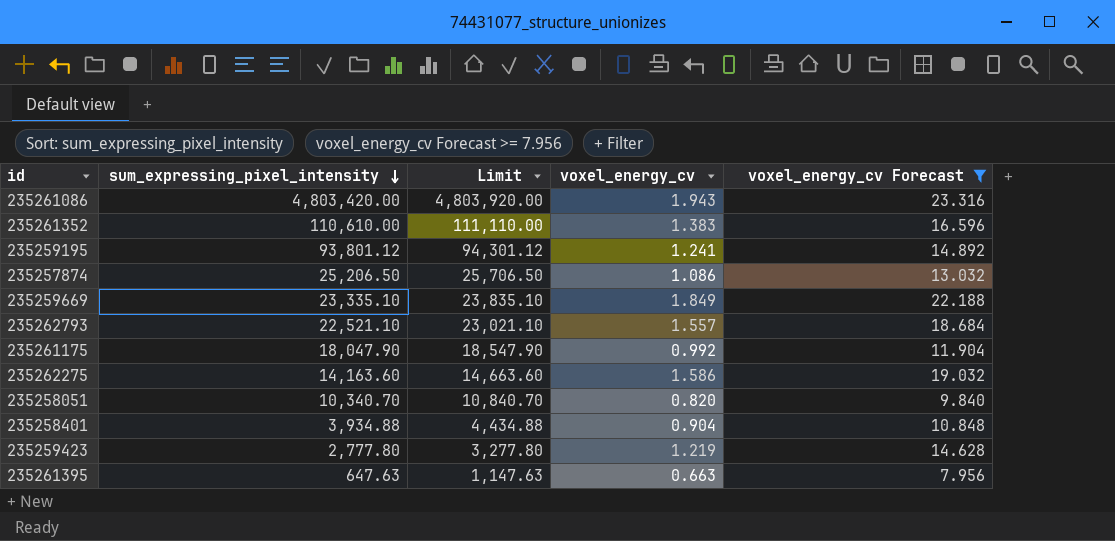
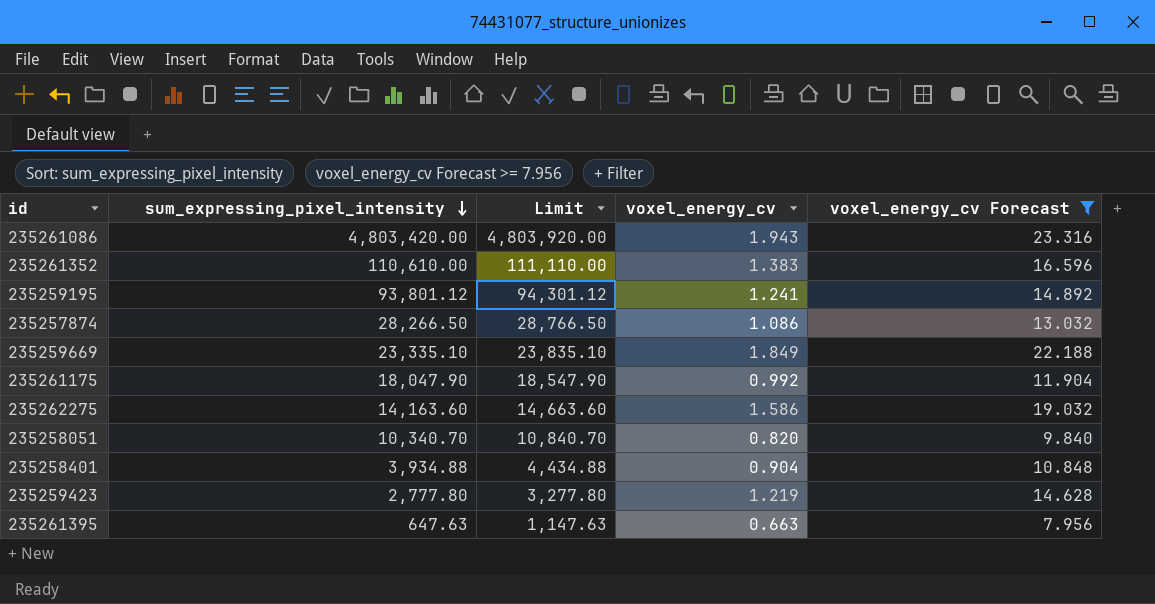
row 235262793: 22,521.10 | 23,021.10 | 1.557 | 18.684 -> none
235257874 | sum_expressing_pixel_intensity: 25,206.50 -> 28,266.50
235257874 | Limit: 25,706.50 -> 28,766.50

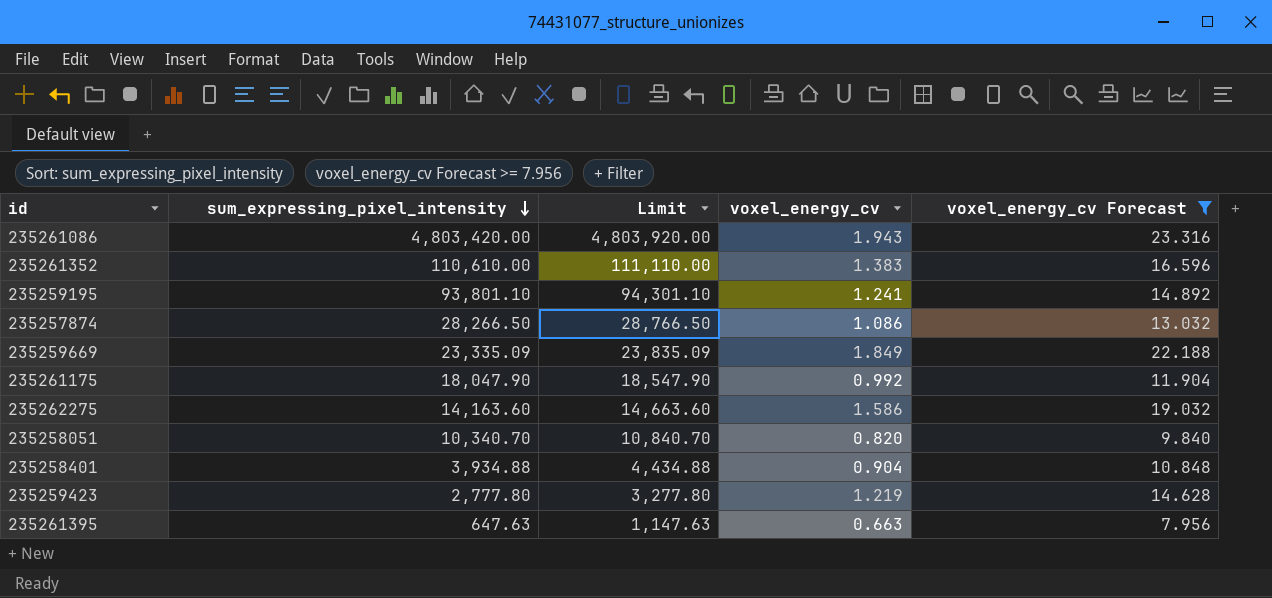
235259195 | sum_expressing_pixel_intensity: 93,801.12 -> 93,801.10
235259195 | Limit: 94,301.12 -> 94,301.10
235259669 | sum_expressing_pixel_intensity: 23,335.10 -> 23,335.09
235259669 | Limit: 23,835.10 -> 23,835.09

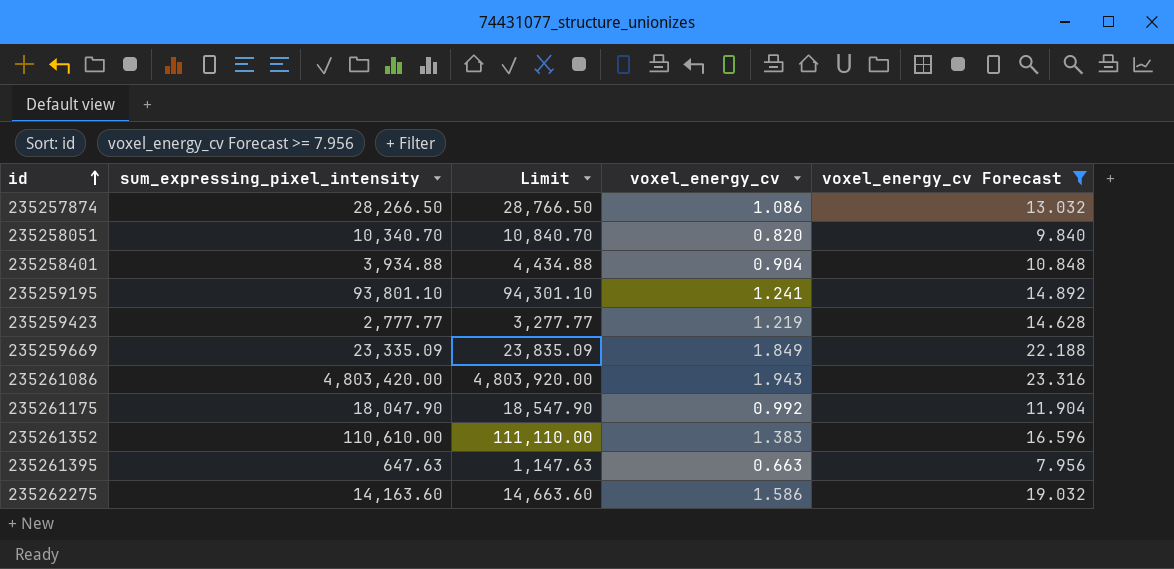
row order: sum_expressing_pixel_intensity descending -> id ascending
235259423 | sum_expressing_pixel_intensity: 2,777.80 -> 2,777.77
235259423 | Limit: 3,277.80 -> 3,277.77

